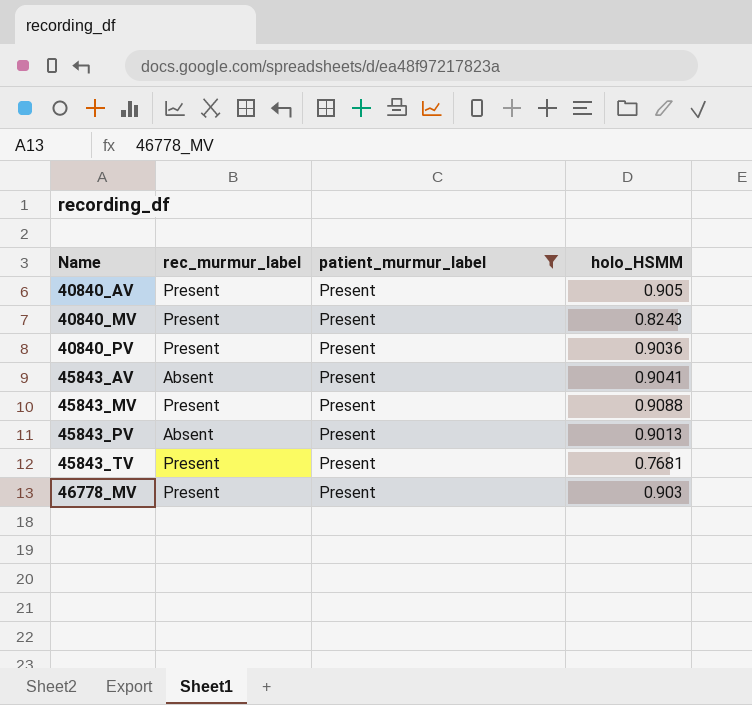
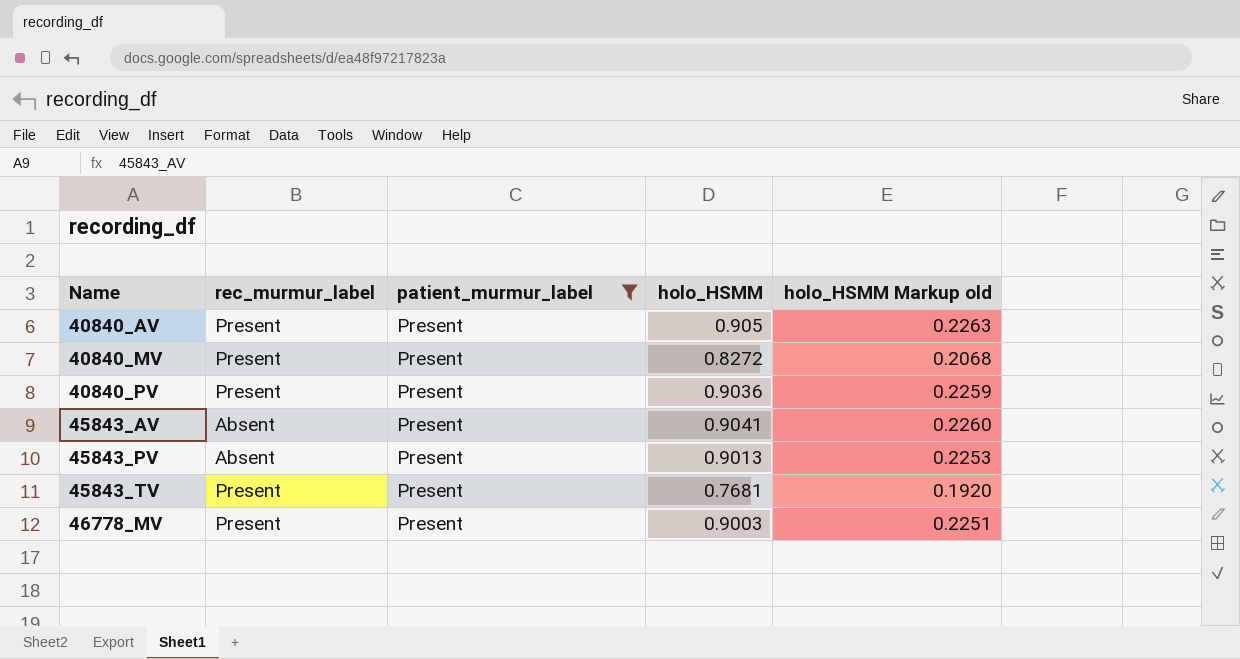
column holo_HSMM Markup old | formula: none -> [holo_HSMM] * 0.25
row 45843_MV: Present | Present | 0.9088 -> none
40840_MV | holo_HSMM: 0.8243 -> 0.8272
46778_MV | holo_HSMM: 0.903 -> 0.9003

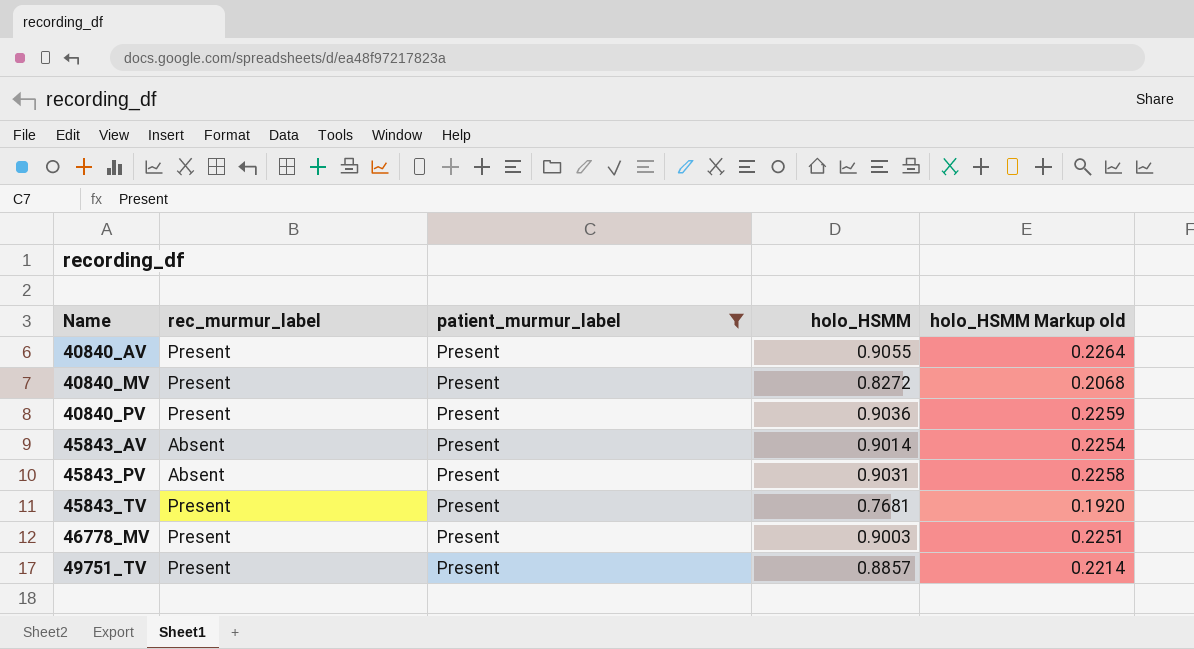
40840_AV | holo_HSMM: 0.905 -> 0.9055
40840_AV | holo_HSMM Markup old: 0.2263 -> 0.2264
45843_AV | holo_HSMM: 0.9041 -> 0.9014
45843_AV | holo_HSMM Markup old: 0.2260 -> 0.2254
45843_PV | holo_HSMM: 0.9013 -> 0.9031
45843_PV | holo_HSMM Markup old: 0.2253 -> 0.2258
row 49751_TV: none -> Present | Present | 0.8857 | 0.2214

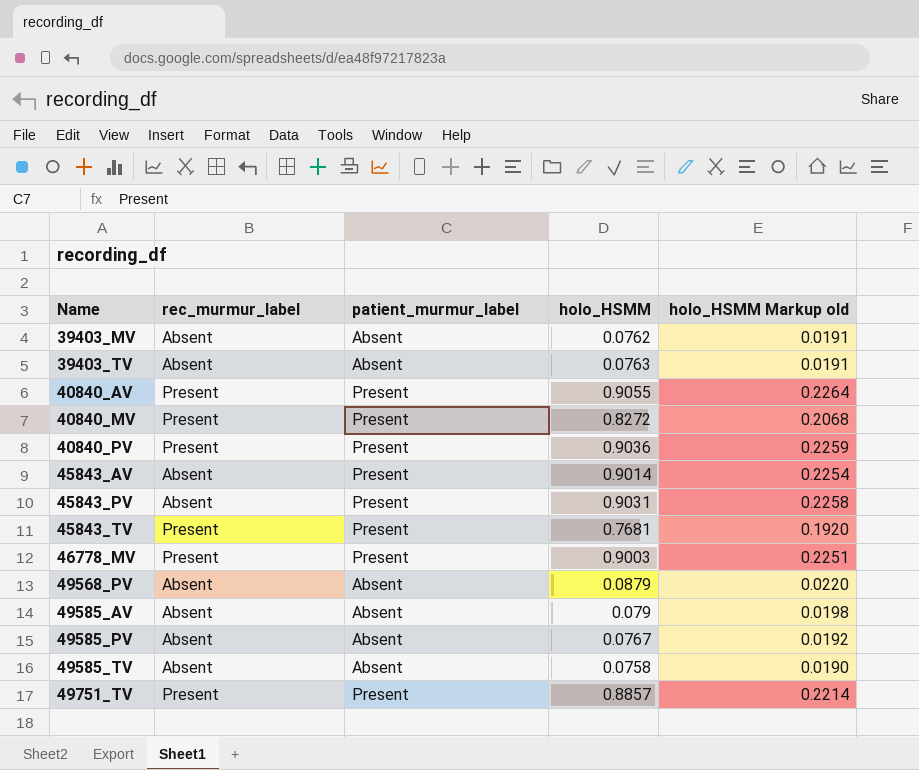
filter: patient_murmur_label = Present -> none

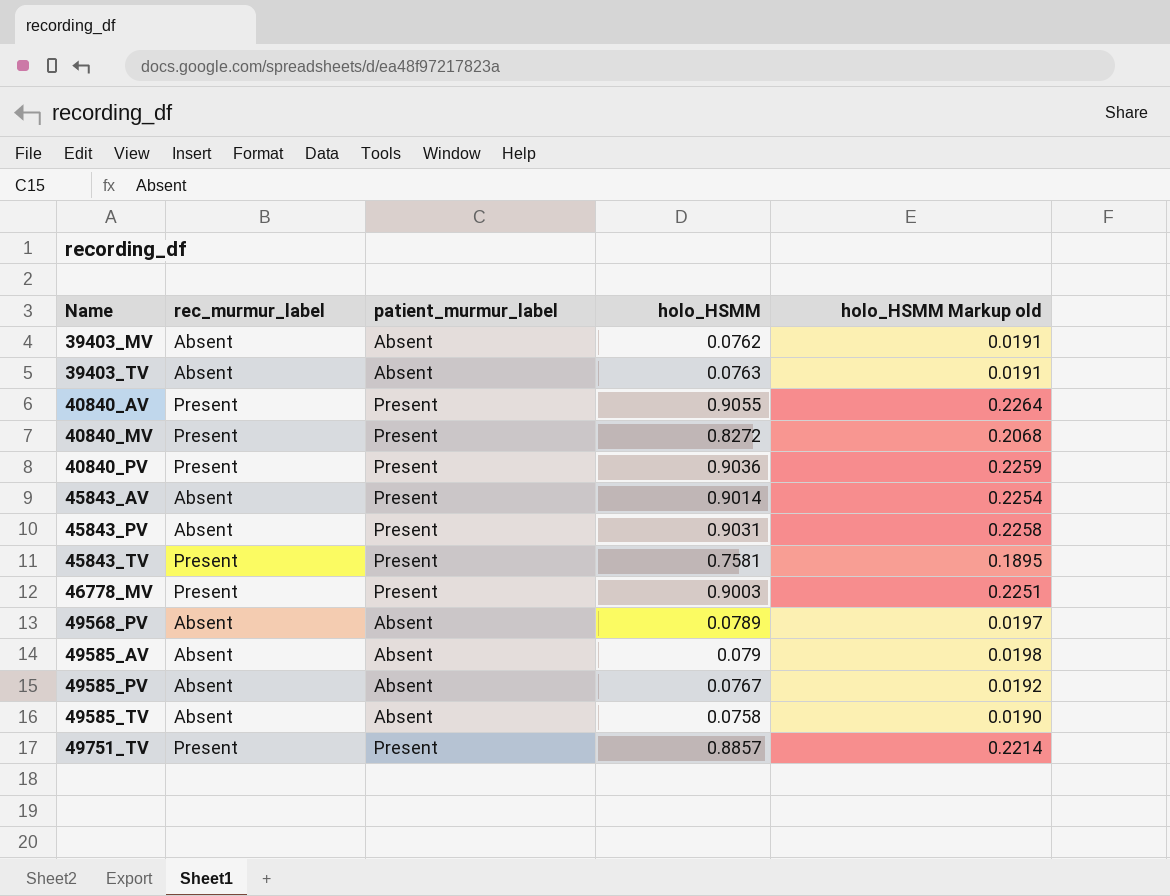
45843_TV | holo_HSMM: 0.7681 -> 0.7581
45843_TV | holo_HSMM Markup old: 0.1920 -> 0.1895
49568_PV | holo_HSMM: 0.0879 -> 0.0789
49568_PV | holo_HSMM Markup old: 0.0220 -> 0.0197

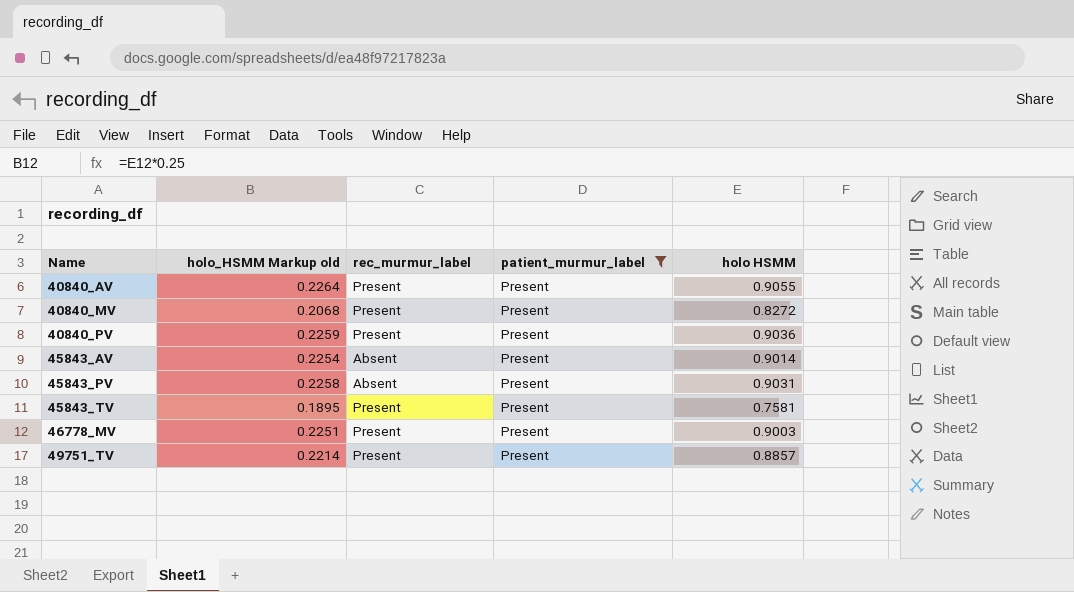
filter: none -> patient_murmur_label = Present
column holo_HSMM Markup old | position: 5 -> 2
column name: holo_HSMM -> holo HSMM

